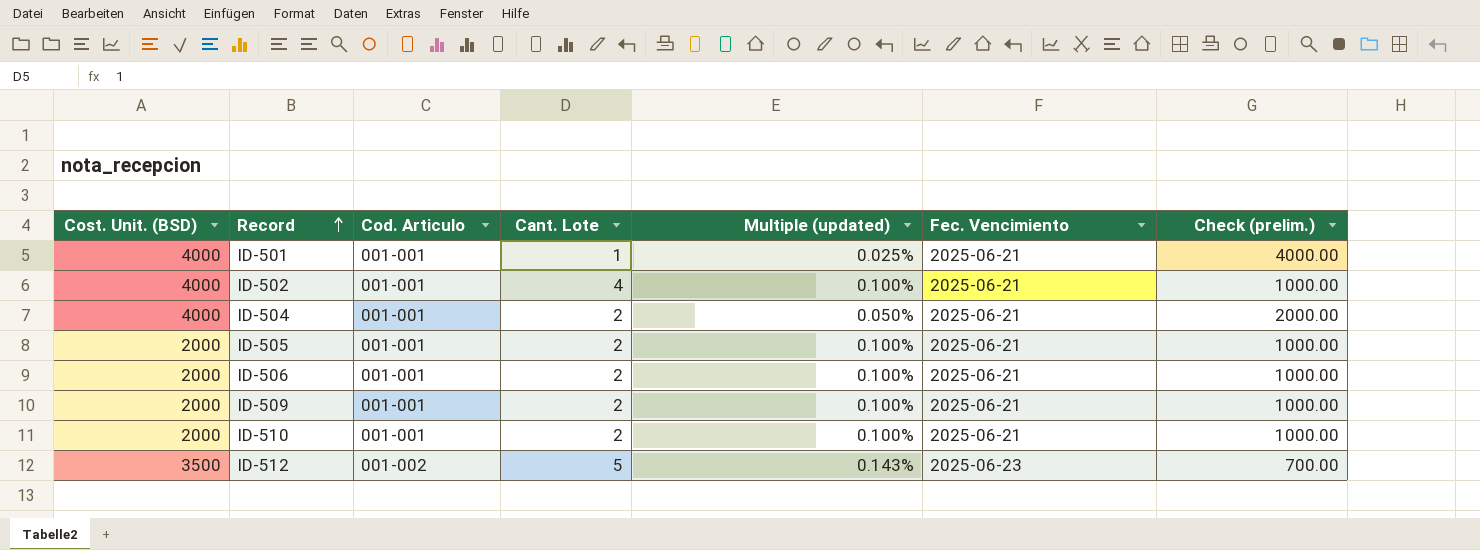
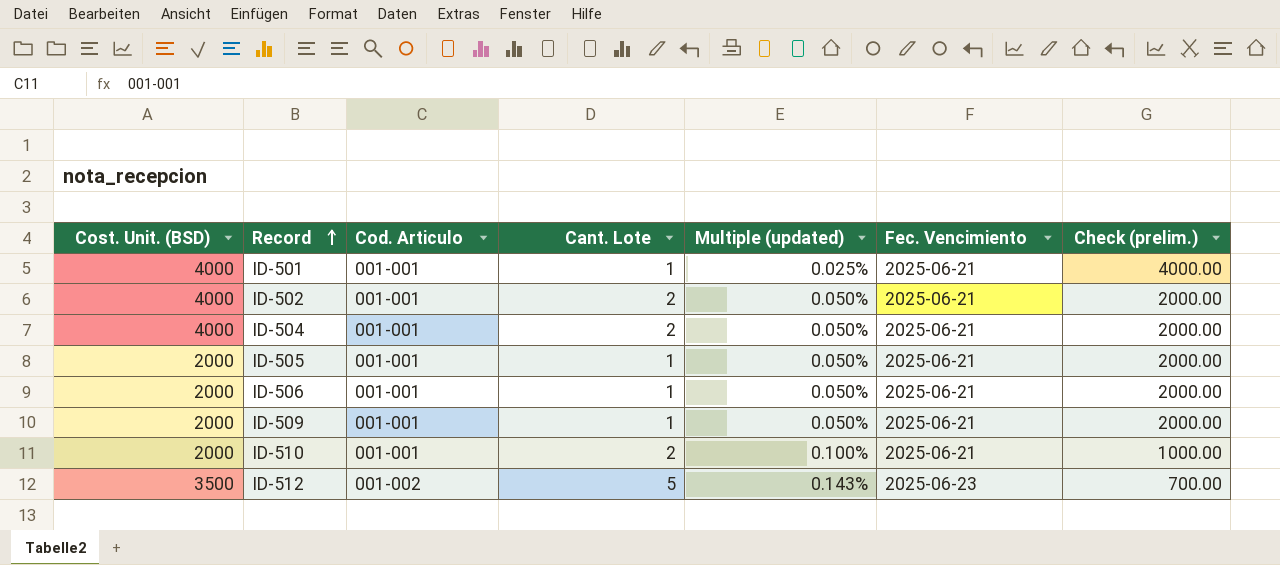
ID-502 | Cant. Lote: 4 -> 2
ID-502 | Multiple (updated): 0.100% -> 0.050%
ID-502 | Check (prelim.): 1000.00 -> 2000.00
ID-505 | Cant. Lote: 2 -> 1
ID-505 | Multiple (updated): 0.100% -> 0.050%
ID-505 | Check (prelim.): 1000.00 -> 2000.00
ID-506 | Cant. Lote: 2 -> 1
ID-506 | Multiple (updated): 0.100% -> 0.050%
ID-506 | Check (prelim.): 1000.00 -> 2000.00
ID-509 | Cant. Lote: 2 -> 1
ID-509 | Multiple (updated): 0.100% -> 0.050%
ID-509 | Check (prelim.): 1000.00 -> 2000.00

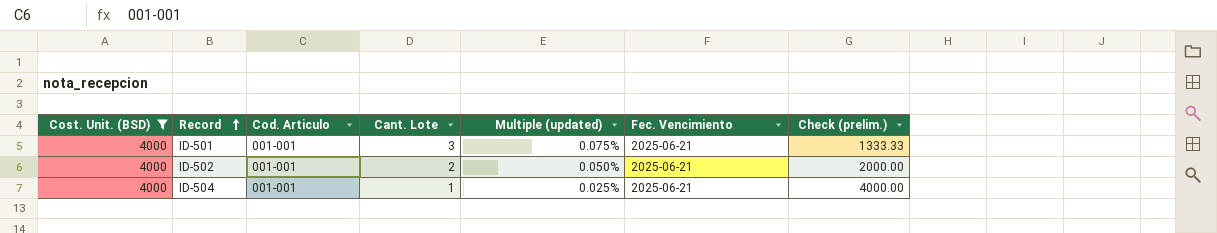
filter: none -> Cost. Unit. (BSD) = 4000
ID-501 | Cant. Lote: 1 -> 3
ID-501 | Multiple (updated): 0.025% -> 0.075%
ID-501 | Check (prelim.): 4000.00 -> 1333.33
ID-504 | Cant. Lote: 2 -> 1
ID-504 | Multiple (updated): 0.050% -> 0.025%
ID-504 | Check (prelim.): 2000.00 -> 4000.00

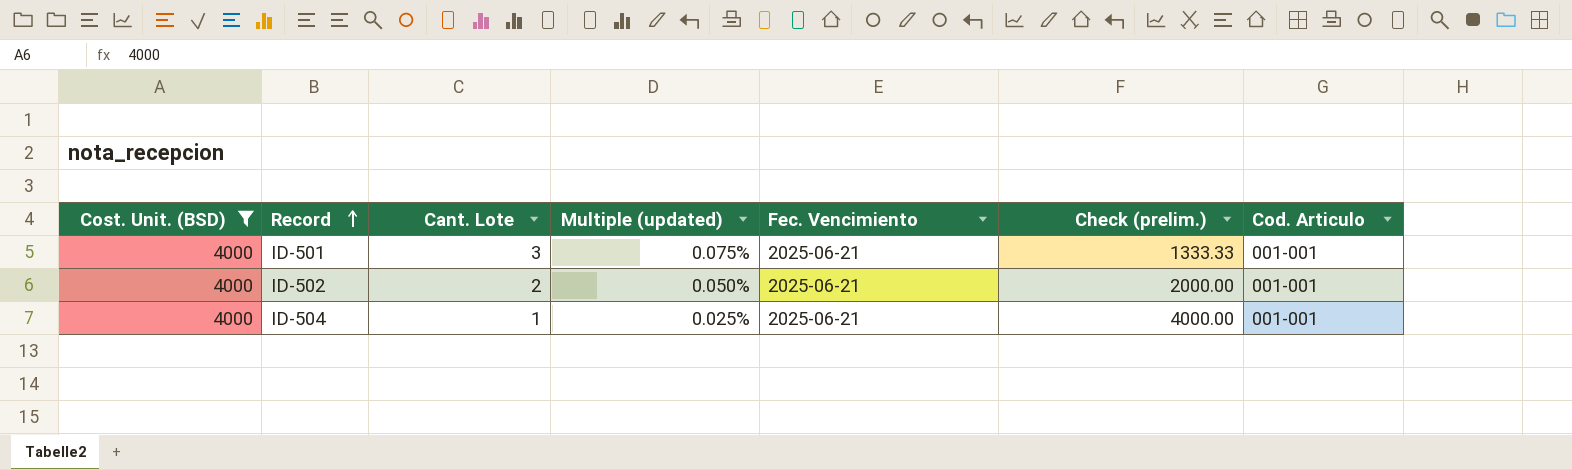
column Cod. Articulo | position: 3 -> 7

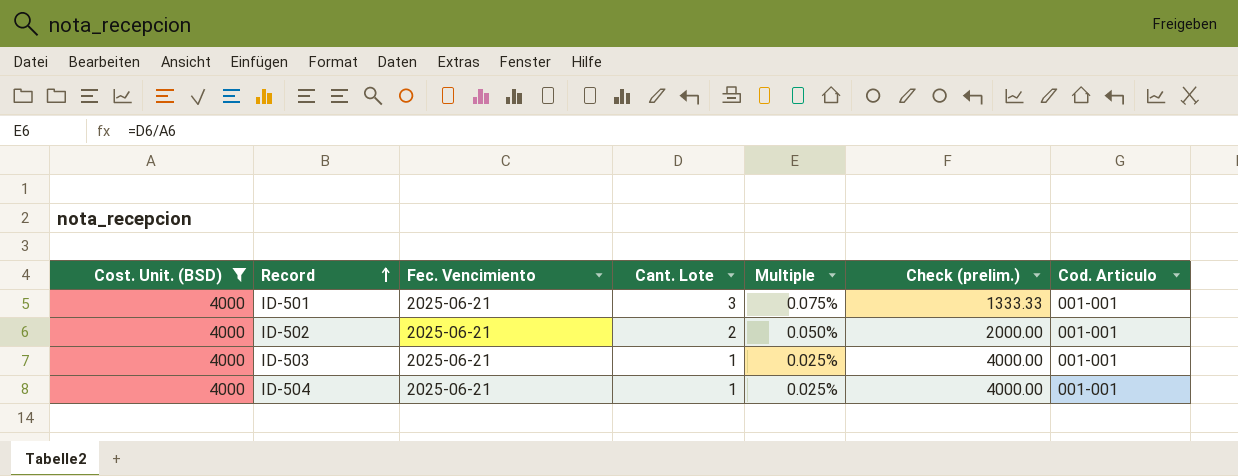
column Fec. Vencimiento | position: 5 -> 3
column name: Multiple (updated) -> Multiple
row ID-503: none -> 4000 | 2025-06-21 | 1 | 0.025% | 4000.00 | 001-001

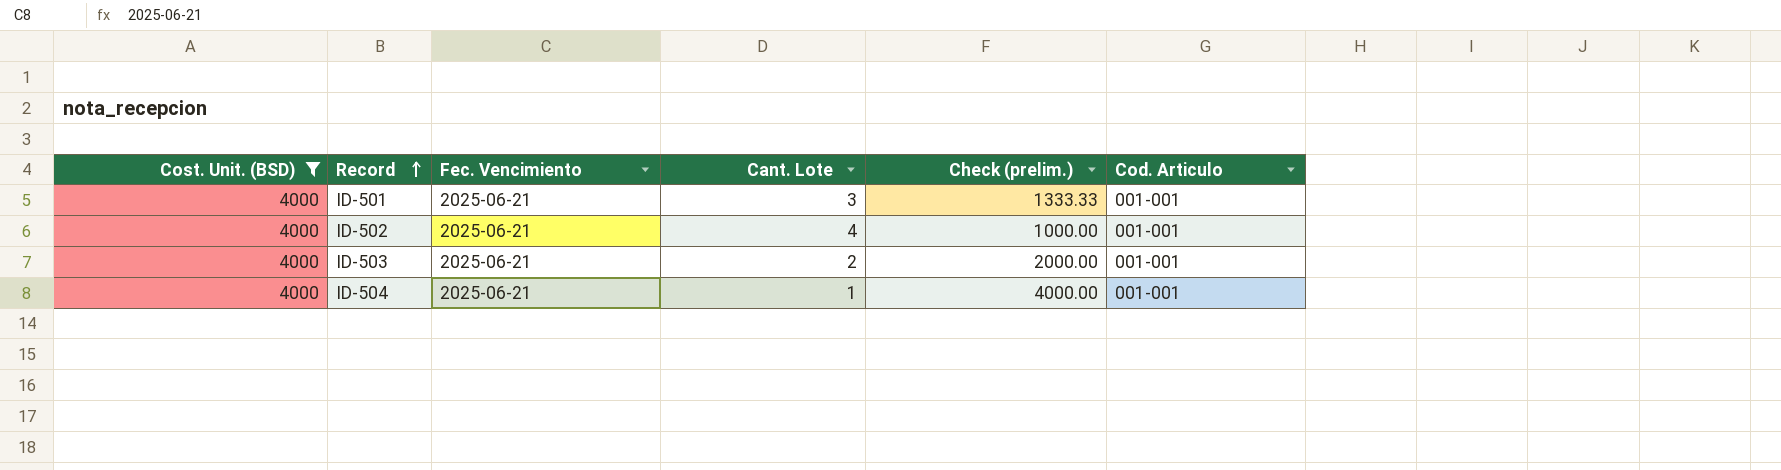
column Multiple | formula: [Cant. Lote] / [Cost. Unit. (BSD)] -> none
ID-502 | Cant. Lote: 2 -> 4
ID-502 | Check (prelim.): 2000.00 -> 1000.00
ID-503 | Cant. Lote: 1 -> 2
ID-503 | Check (prelim.): 4000.00 -> 2000.00

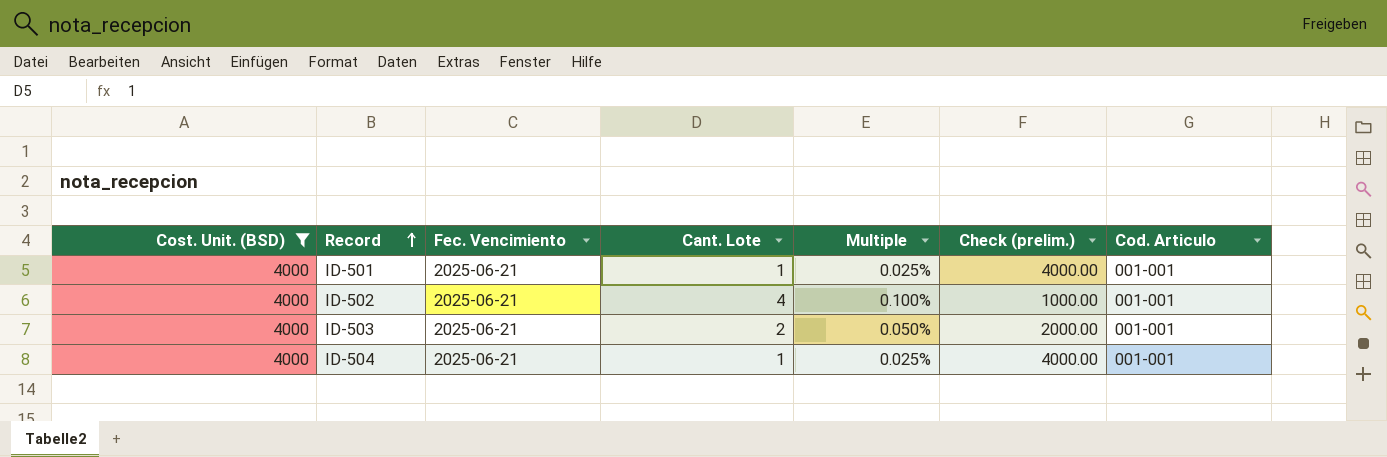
column Multiple | formula: none -> [Cant. Lote] / [Cost. Unit. (BSD)]
ID-501 | Cant. Lote: 3 -> 1
ID-501 | Check (prelim.): 1333.33 -> 4000.00

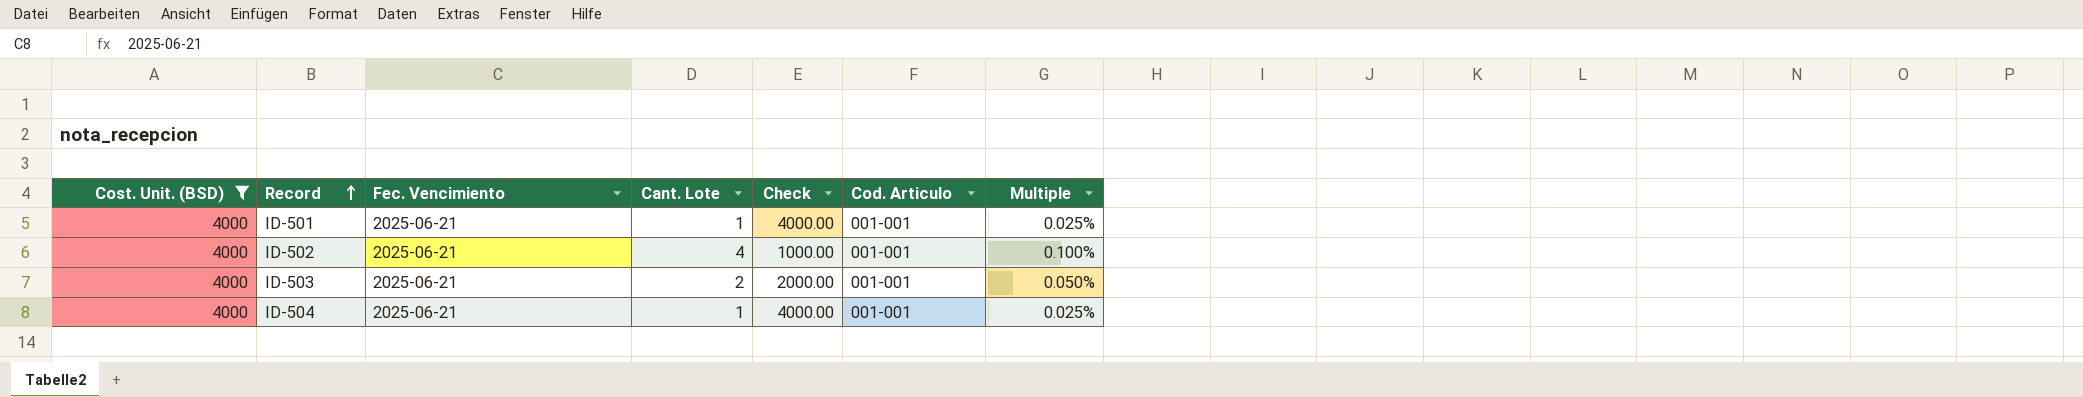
column name: Check (prelim.) -> Check
column Multiple | position: 5 -> 7

